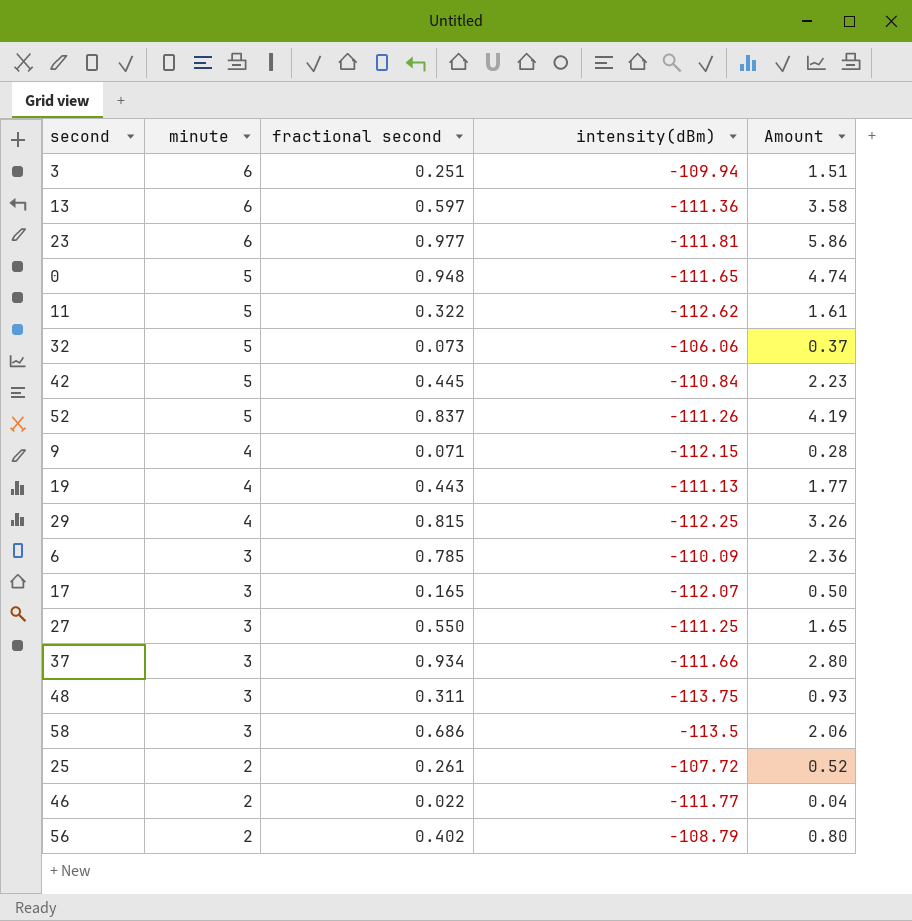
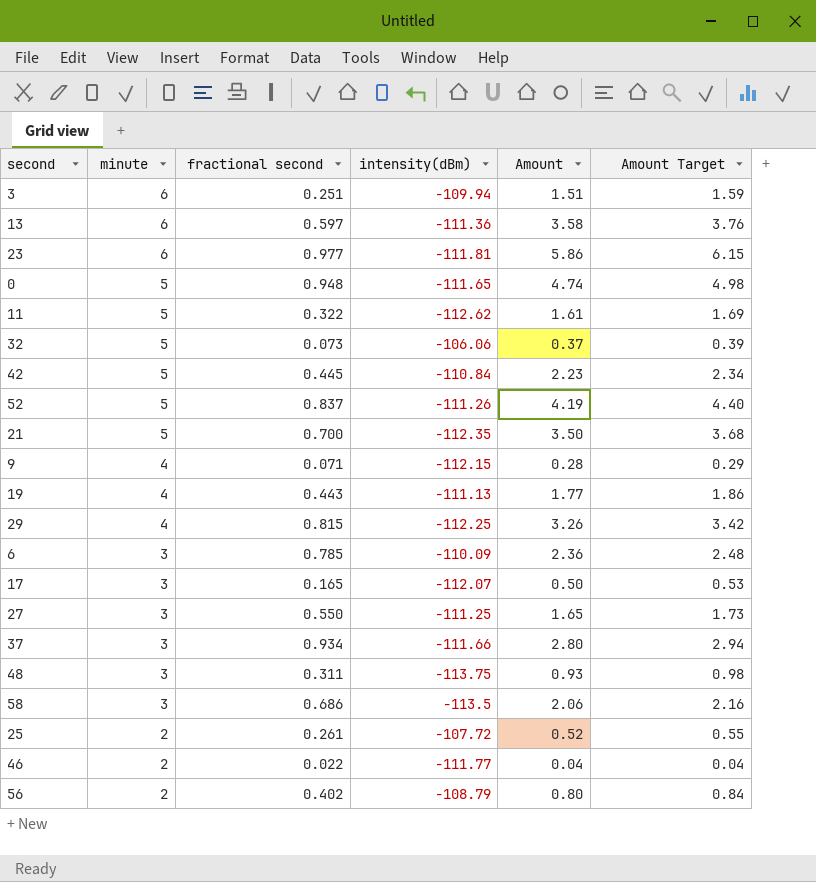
column Amount Target | formula: none -> [Amount] * 1.05
row 21: none -> 5 | 0.700 | -112.35 | 3.50 | 3.68

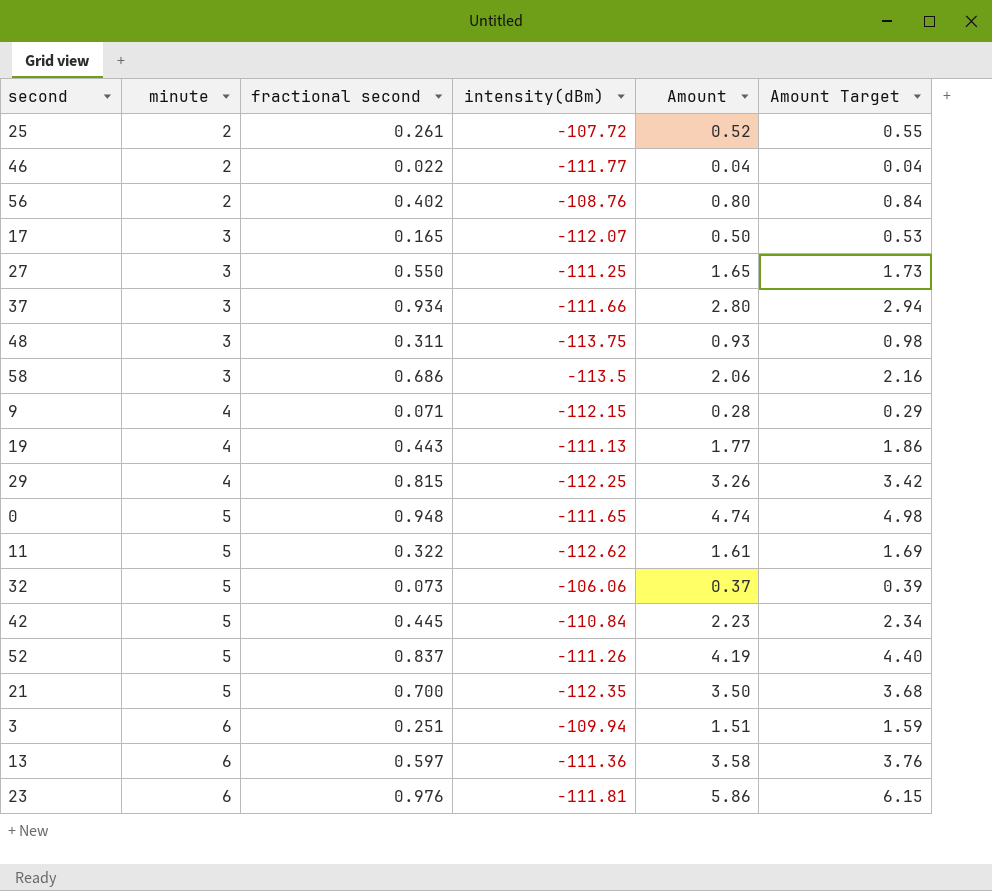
row order: minute descending -> minute ascending
row 6: 3 | 0.785 | -110.09 | 2.36 | 2.48 -> none
56 | intensity(dBm): -108.79 -> -108.76
23 | fractional second: 0.977 -> 0.976

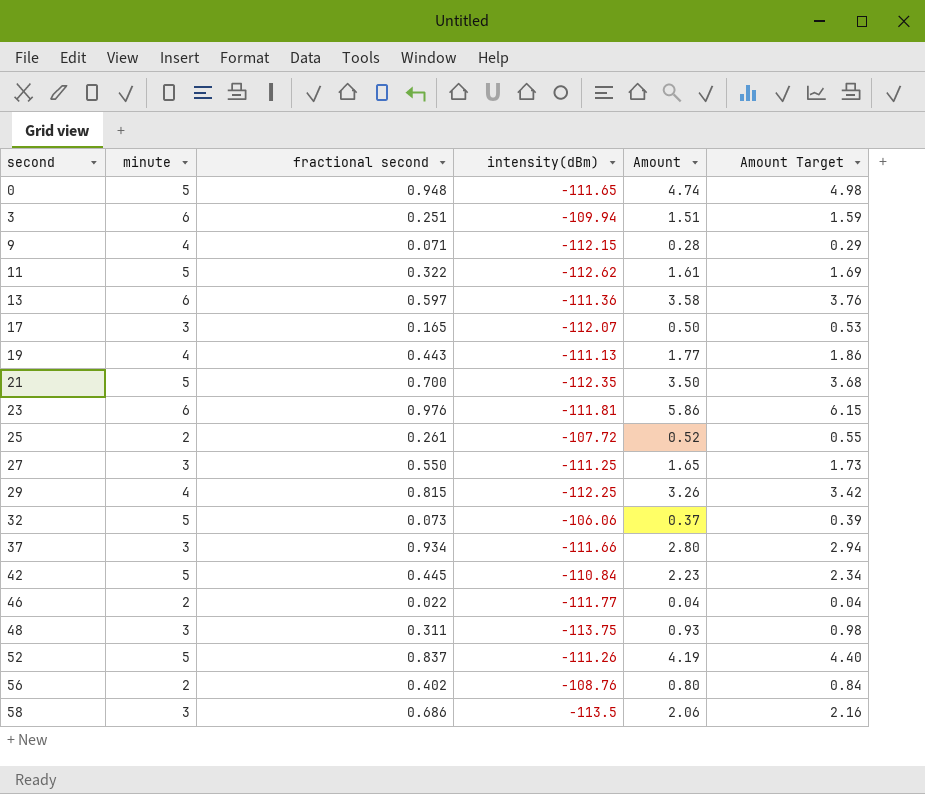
row order: minute ascending -> second ascending

